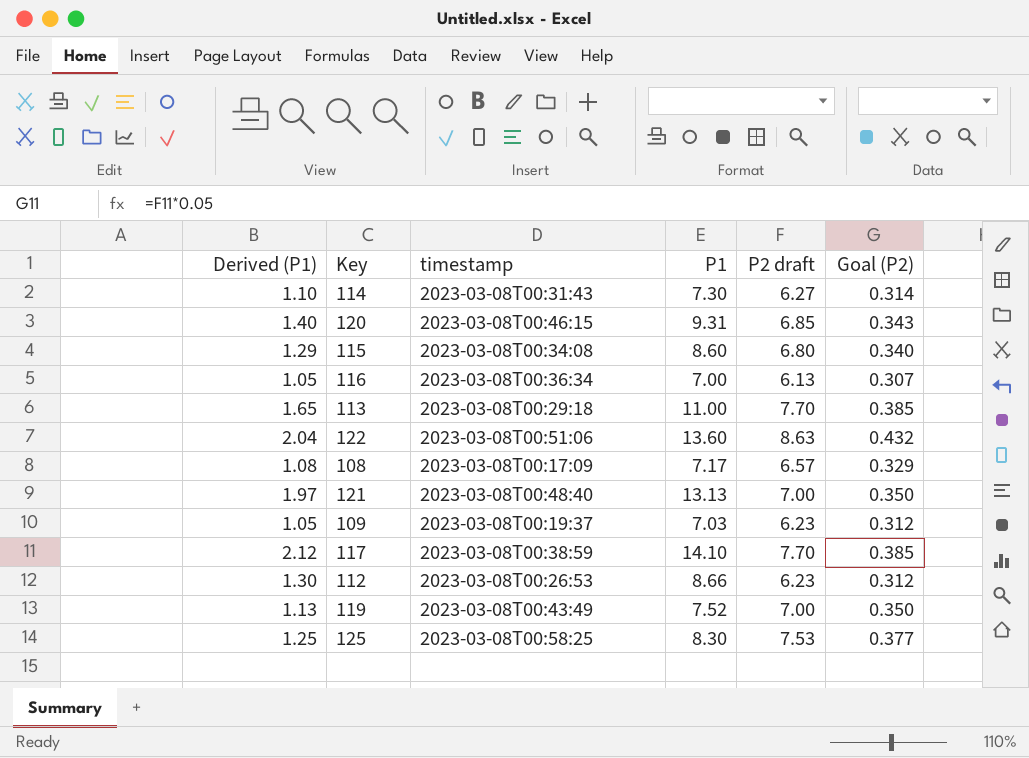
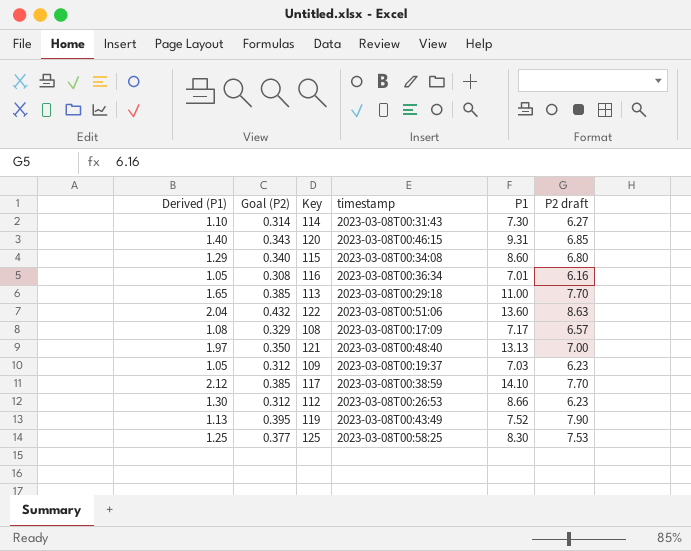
column Goal (P2) | position: 6 -> 2
116 | Goal (P2): 0.307 -> 0.308
116 | P1: 7.00 -> 7.01
116 | P2 draft: 6.13 -> 6.16
119 | Goal (P2): 0.350 -> 0.395
119 | P2 draft: 7.00 -> 7.90

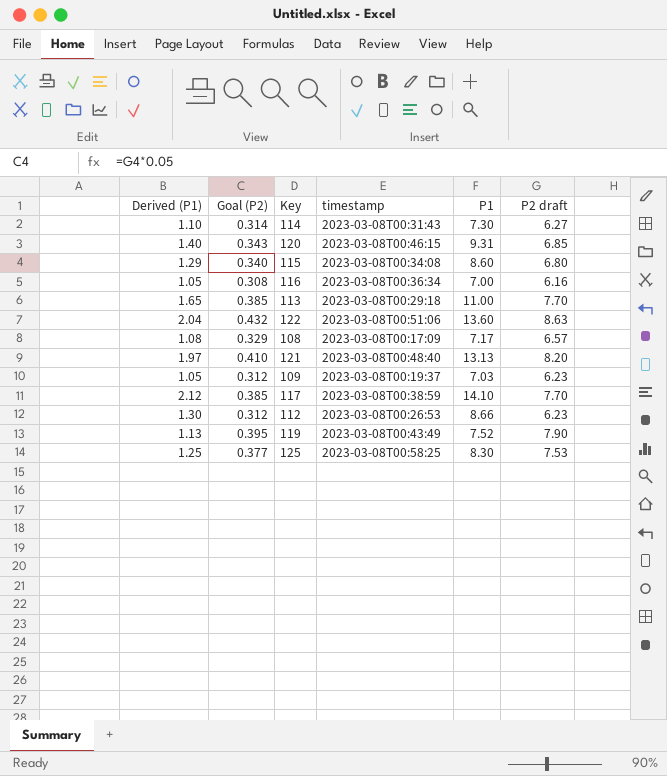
116 | P1: 7.01 -> 7.00
121 | Goal (P2): 0.350 -> 0.410
121 | P2 draft: 7.00 -> 8.20

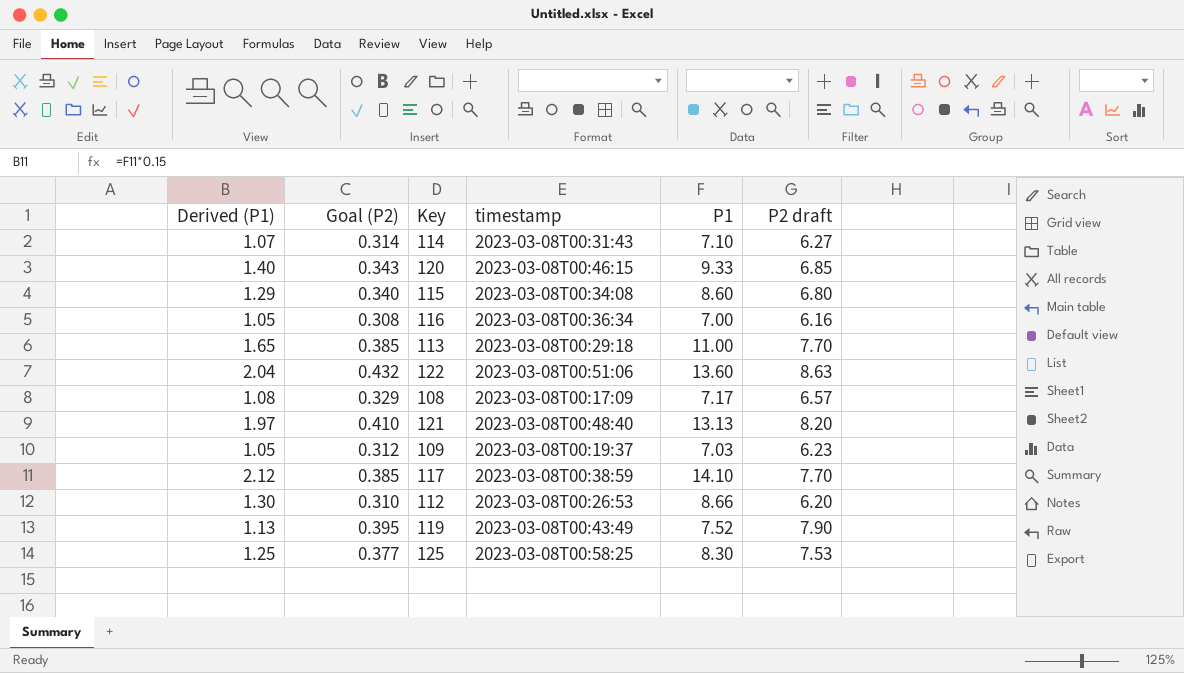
114 | Derived (P1): 1.10 -> 1.07
114 | P1: 7.30 -> 7.10
120 | P1: 9.31 -> 9.33
112 | Goal (P2): 0.312 -> 0.310
112 | P2 draft: 6.23 -> 6.20

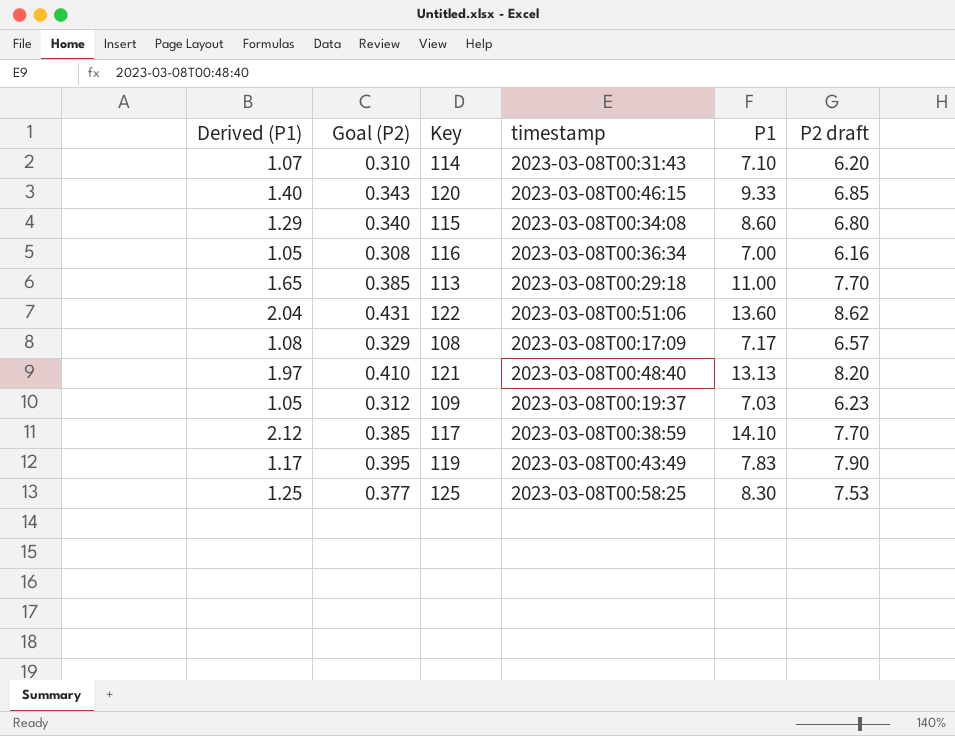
row 112: 1.30 | 0.310 | 2023-03-08T00:26:53 | 8.66 | 6.20 -> none
114 | Goal (P2): 0.314 -> 0.310
114 | P2 draft: 6.27 -> 6.20
122 | Goal (P2): 0.432 -> 0.431
122 | P2 draft: 8.63 -> 8.62
119 | Derived (P1): 1.13 -> 1.17
119 | P1: 7.52 -> 7.83

